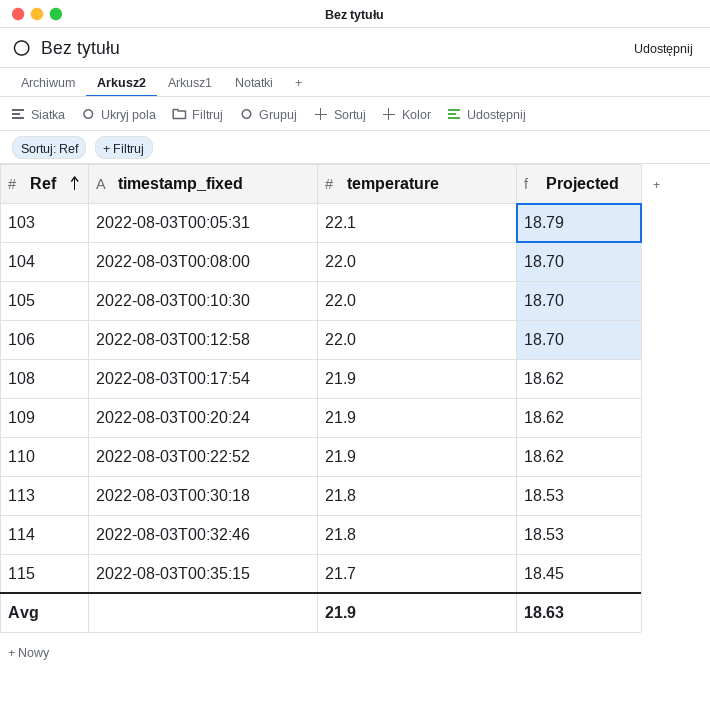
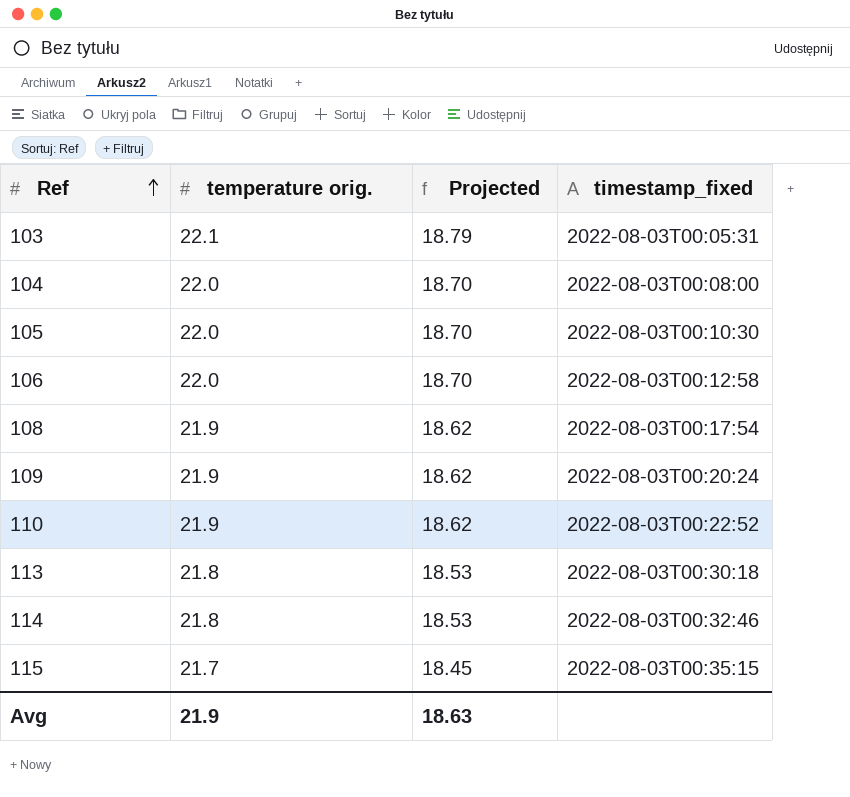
column name: temperature -> temperature orig.
column timestamp_fixed | position: 2 -> 4

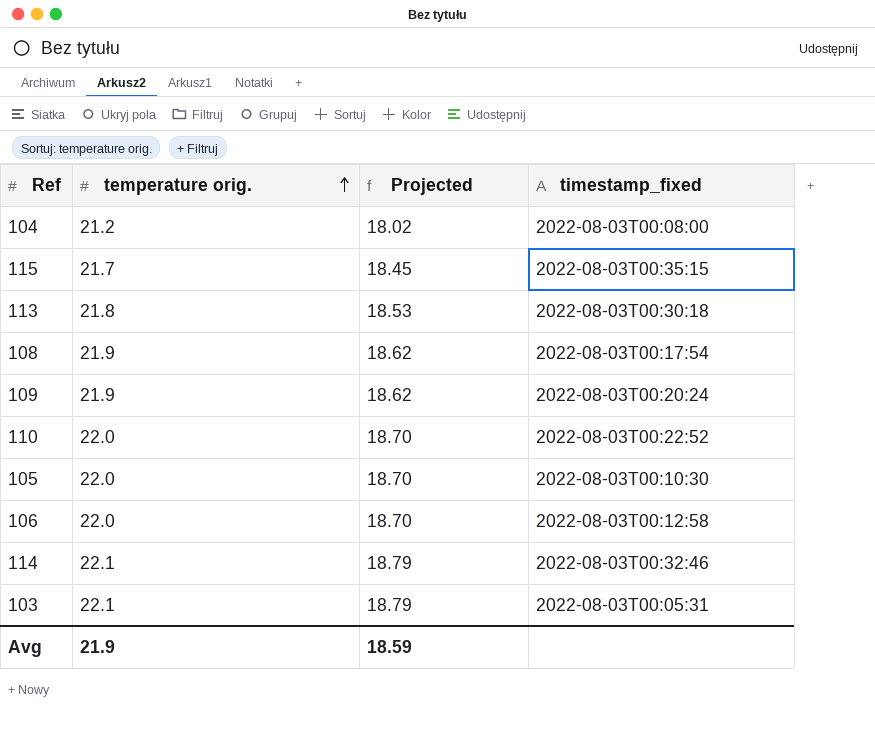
row order: Ref ascending -> temperature orig. ascending
104 | temperature orig.: 22.0 -> 21.2
104 | Projected: 18.70 -> 18.02
110 | temperature orig.: 21.9 -> 22.0
110 | Projected: 18.62 -> 18.70
114 | temperature orig.: 21.8 -> 22.1
114 | Projected: 18.53 -> 18.79
Avg | Projected: 18.63 -> 18.59

